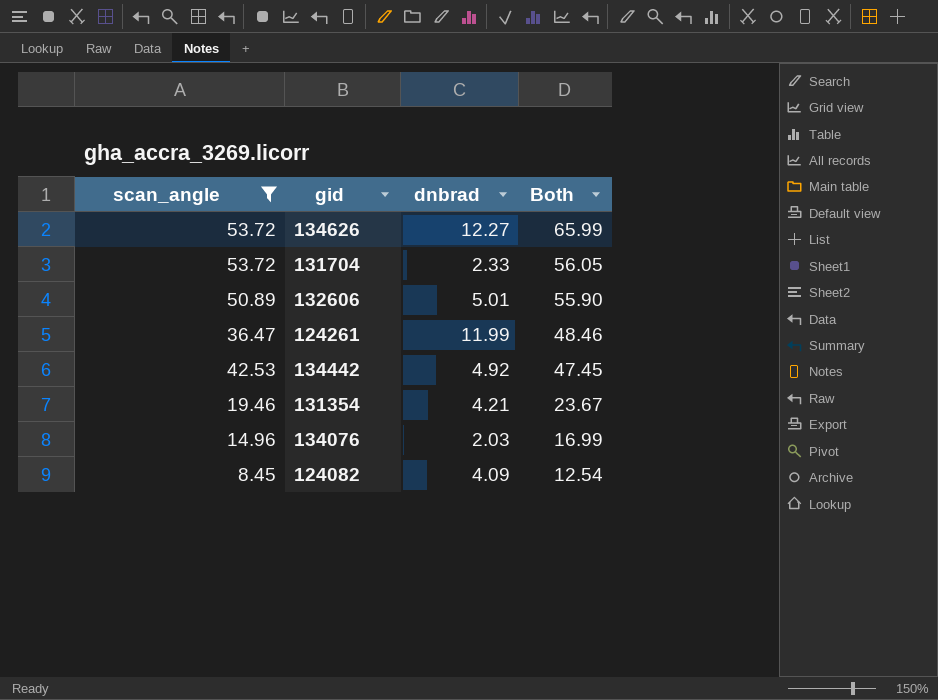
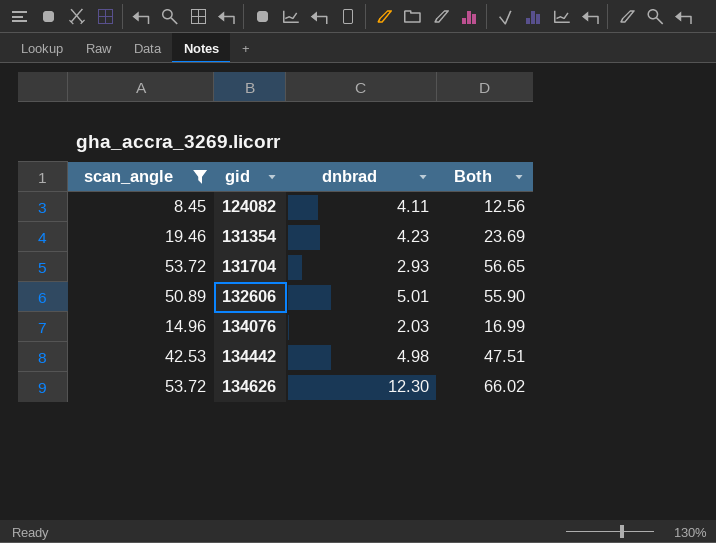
row order: Both descending -> gid ascending
row 124261: 36.47 | 11.99 | 48.46 -> none
124082 | dnbrad: 4.09 -> 4.11
124082 | Both: 12.54 -> 12.56
131354 | dnbrad: 4.21 -> 4.23
131354 | Both: 23.67 -> 23.69
131704 | dnbrad: 2.33 -> 2.93
131704 | Both: 56.05 -> 56.65
134442 | dnbrad: 4.92 -> 4.98
134442 | Both: 47.45 -> 47.51
134626 | dnbrad: 12.27 -> 12.30
134626 | Both: 65.99 -> 66.02

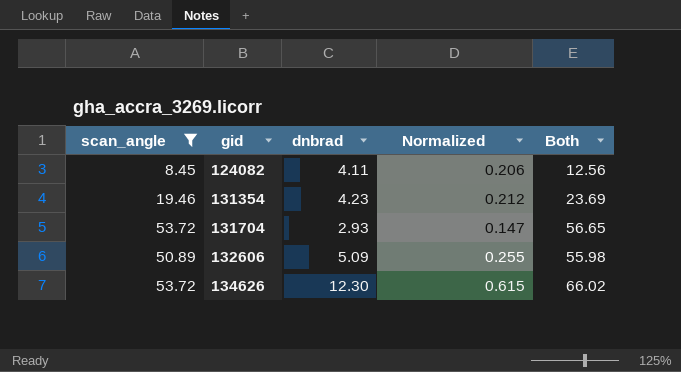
column Normalized | formula: none -> [dnbrad] * 0.05
row 134076: 14.96 | 2.03 | 16.99 -> none
row 134442: 42.53 | 4.98 | 47.51 -> none
132606 | dnbrad: 5.01 -> 5.09
132606 | Both: 55.90 -> 55.98

